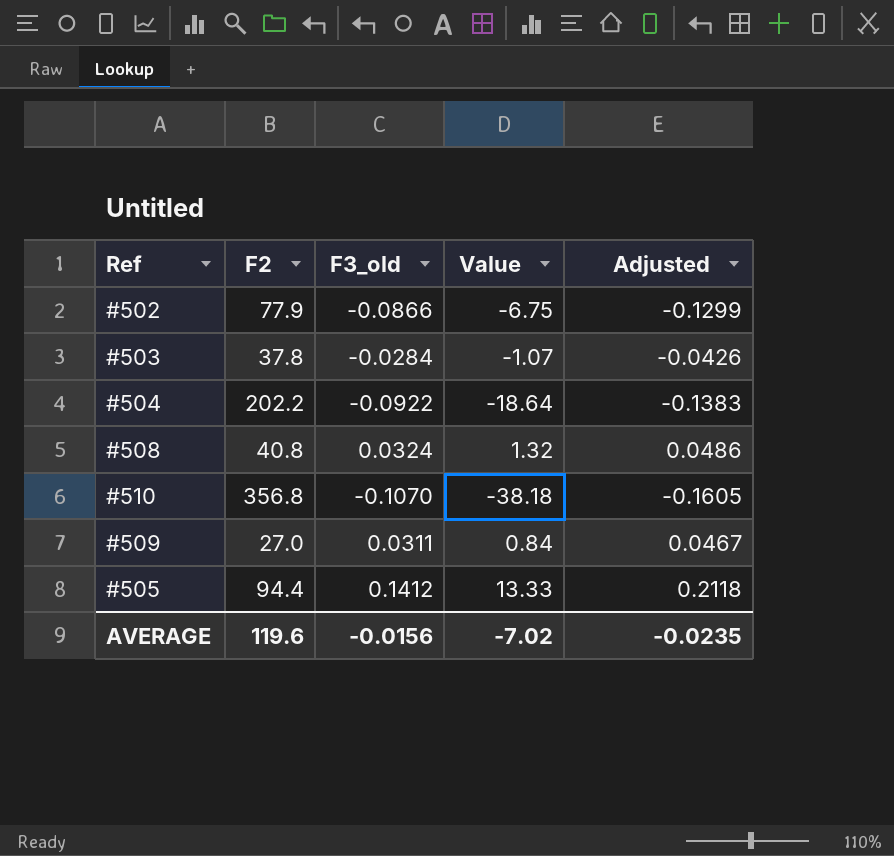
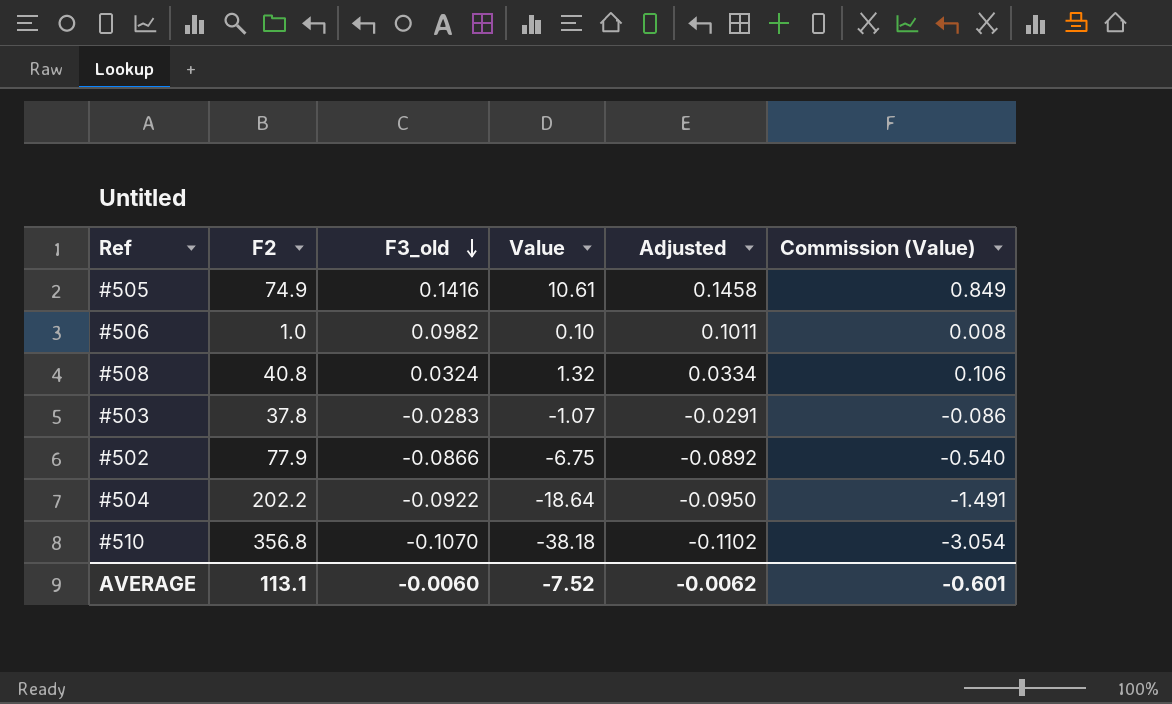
row order: none -> F3_old descending
column Adjusted | formula: [F3_old] * 1.5 -> [F3_old] * 1.03
column Commission (Value) | formula: none -> [Value] * 0.08
row #509: 27.0 | 0.0311 | 0.84 | 0.0467 -> none
#505 | F2: 94.4 -> 74.9
#505 | F3_old: 0.1412 -> 0.1416
#505 | Value: 13.33 -> 10.61
row #506: none -> 1.0 | 0.0982 | 0.10 | 0.1011 | 0.008
#503 | F3_old: -0.0284 -> -0.0283
AVERAGE | F2: 119.6 -> 113.1
AVERAGE | F3_old: -0.0156 -> -0.0060
AVERAGE | Value: -7.02 -> -7.52
AVERAGE | Adjusted: -0.0235 -> -0.0062

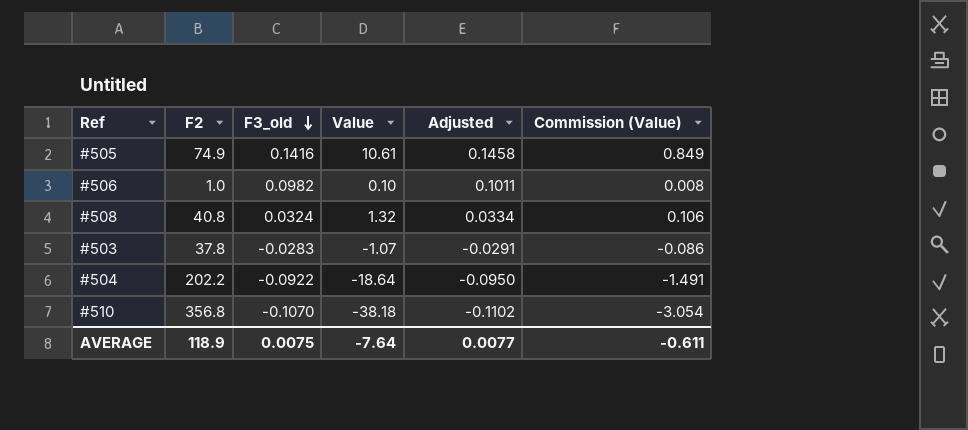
row #502: 77.9 | -0.0866 | -6.75 | -0.0892 | -0.540 -> none
AVERAGE | F2: 113.1 -> 118.9
AVERAGE | F3_old: -0.0060 -> 0.0075
AVERAGE | Value: -7.52 -> -7.64
AVERAGE | Adjusted: -0.0062 -> 0.0077
AVERAGE | Commission (Value): -0.601 -> -0.611

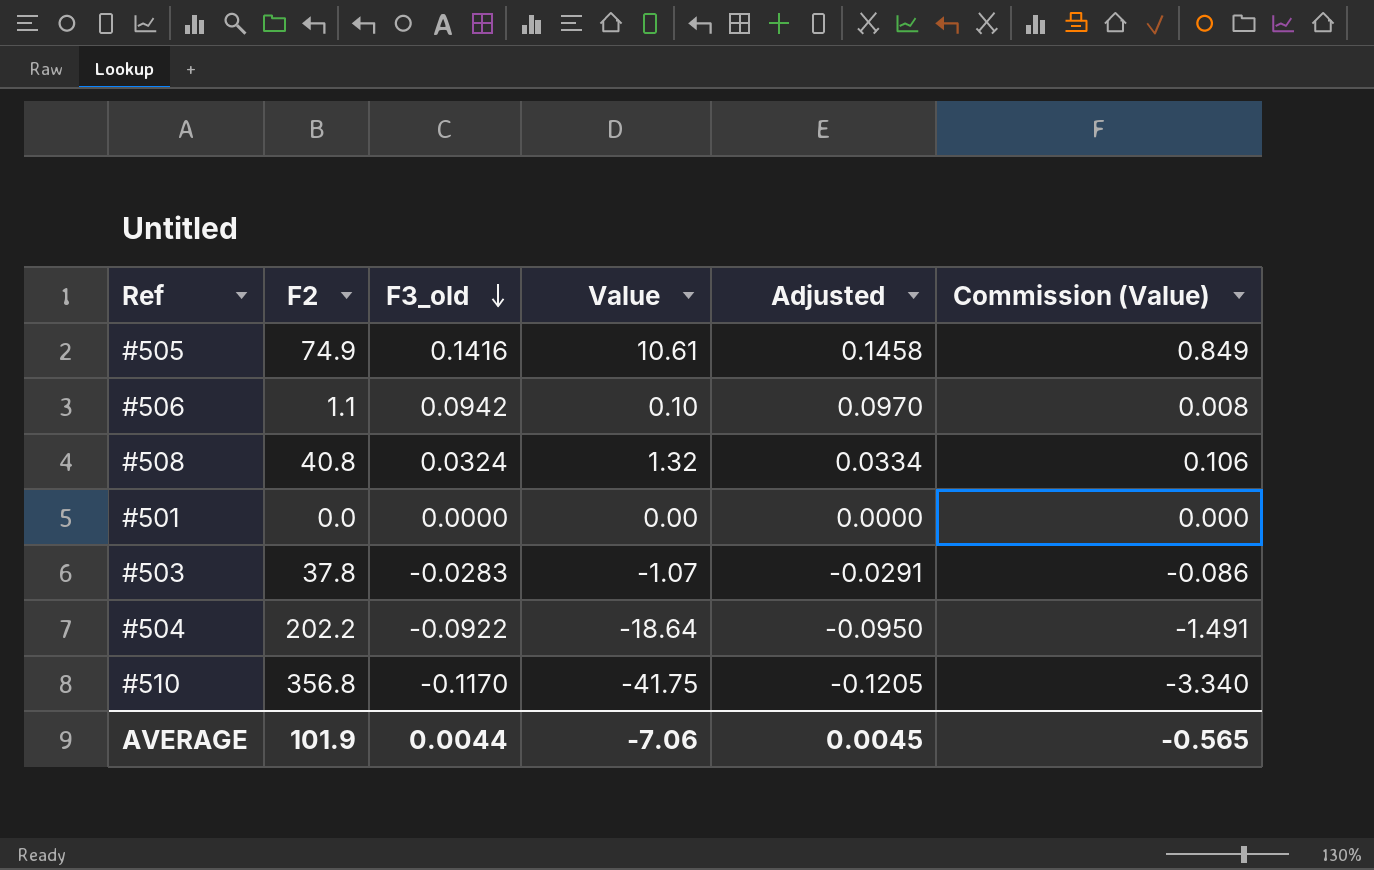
#506 | F2: 1.0 -> 1.1
#506 | F3_old: 0.0982 -> 0.0942
#506 | Adjusted: 0.1011 -> 0.0970
row #501: none -> 0.0 | 0.0000 | 0.00 | 0.0000 | 0.000
#510 | F3_old: -0.1070 -> -0.1170
#510 | Value: -38.18 -> -41.75
#510 | Adjusted: -0.1102 -> -0.1205
#510 | Commission (Value): -3.054 -> -3.340
AVERAGE | F2: 118.9 -> 101.9
AVERAGE | F3_old: 0.0075 -> 0.0044
AVERAGE | Value: -7.64 -> -7.06
AVERAGE | Adjusted: 0.0077 -> 0.0045
AVERAGE | Commission (Value): -0.611 -> -0.565

